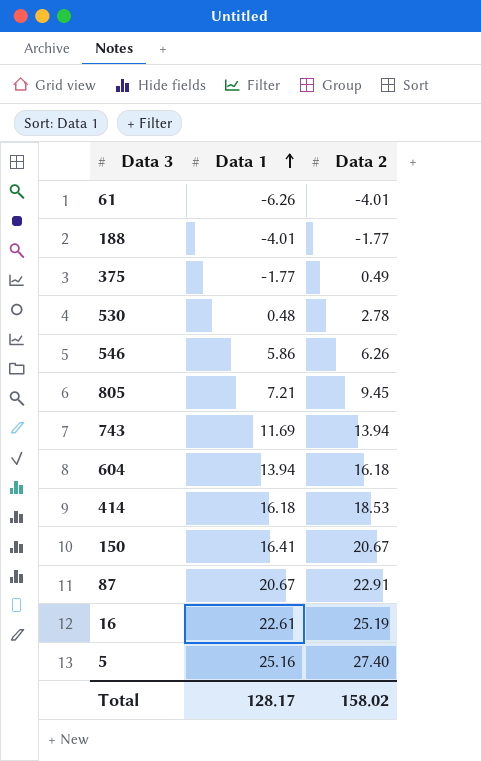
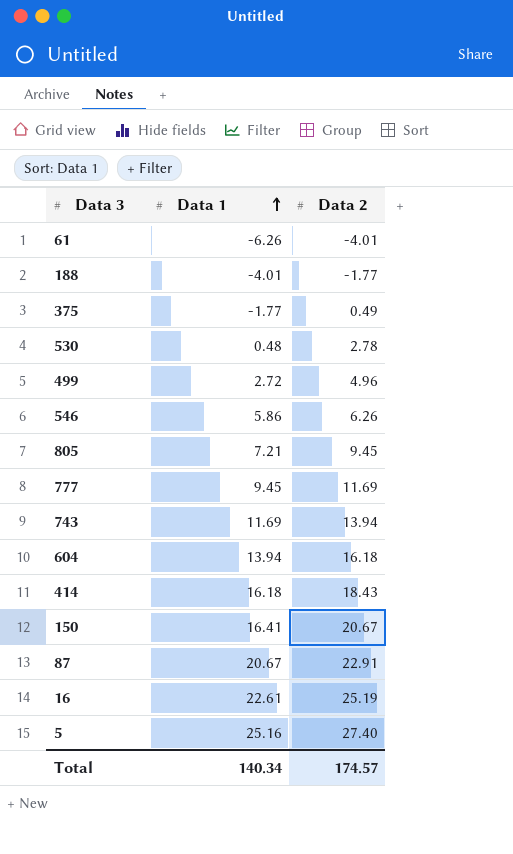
row 499: none -> 2.72 | 4.96
row 777: none -> 9.45 | 11.69
414 | Data 2: 18.53 -> 18.43
Total | Data 1: 128.17 -> 140.34
Total | Data 2: 158.02 -> 174.57

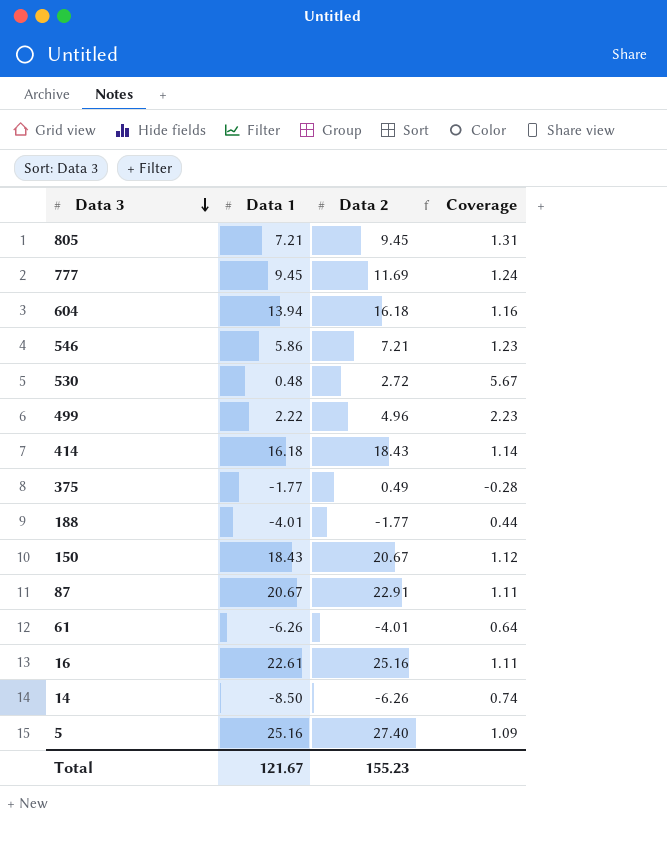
row order: Data 1 ascending -> Data 3 descending
column Coverage | formula: none -> [Data 2] / [Data 1]
row 743: 11.69 | 13.94 -> none
546 | Data 2: 6.26 -> 7.21
530 | Data 2: 2.78 -> 2.72
499 | Data 1: 2.72 -> 2.22
150 | Data 1: 16.41 -> 18.43
16 | Data 2: 25.19 -> 25.16
row 14: none -> -8.50 | -6.26 | 0.74
Total | Data 1: 140.34 -> 121.67
Total | Data 2: 174.57 -> 155.23

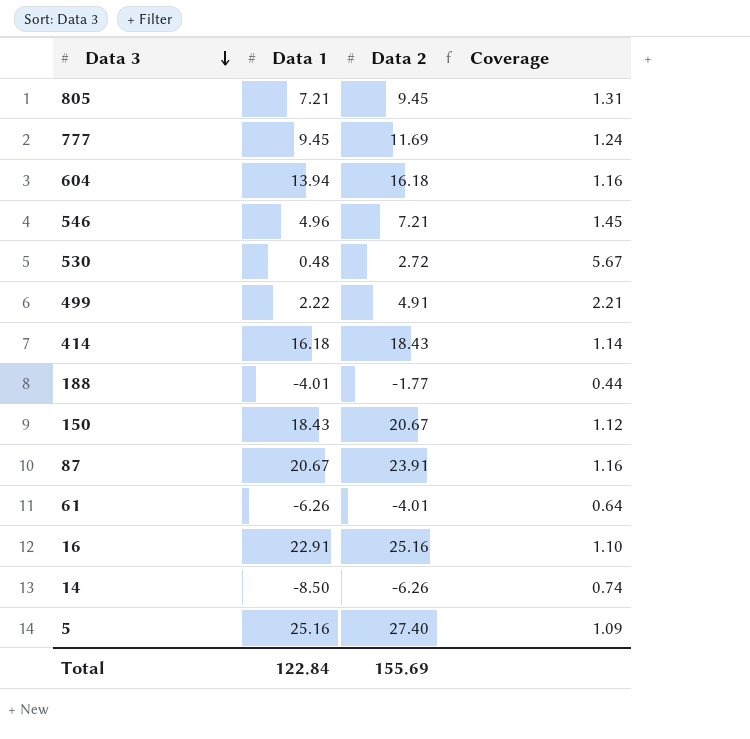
row 375: -1.77 | 0.49 | -0.28 -> none
546 | Data 1: 5.86 -> 4.96
546 | Coverage: 1.23 -> 1.45
499 | Data 2: 4.96 -> 4.91
499 | Coverage: 2.23 -> 2.21
87 | Data 2: 22.91 -> 23.91
87 | Coverage: 1.11 -> 1.16
16 | Data 1: 22.61 -> 22.91
16 | Coverage: 1.11 -> 1.10
Total | Data 1: 121.67 -> 122.84
Total | Data 2: 155.23 -> 155.69

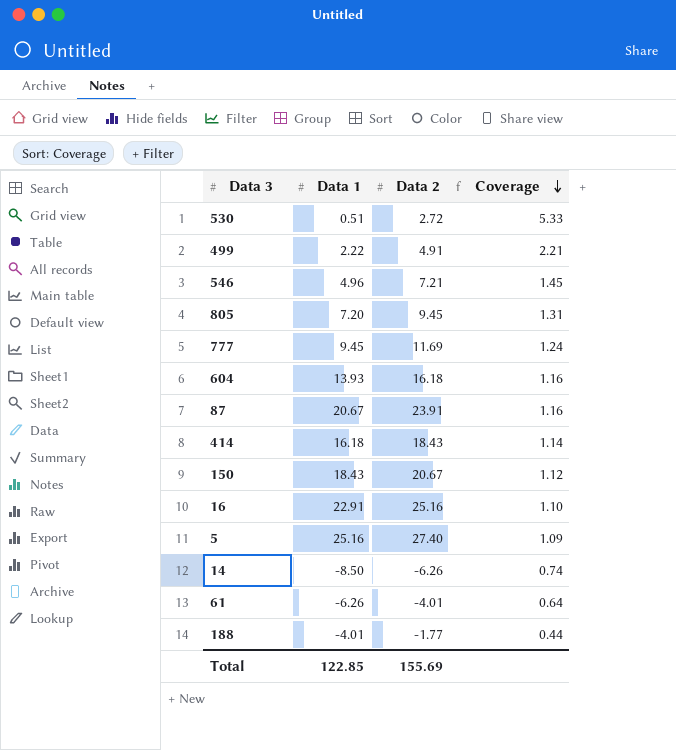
row order: Data 3 descending -> Coverage descending
530 | Data 1: 0.48 -> 0.51
530 | Coverage: 5.67 -> 5.33
805 | Data 1: 7.21 -> 7.20
604 | Data 1: 13.94 -> 13.93
Total | Data 1: 122.84 -> 122.85

